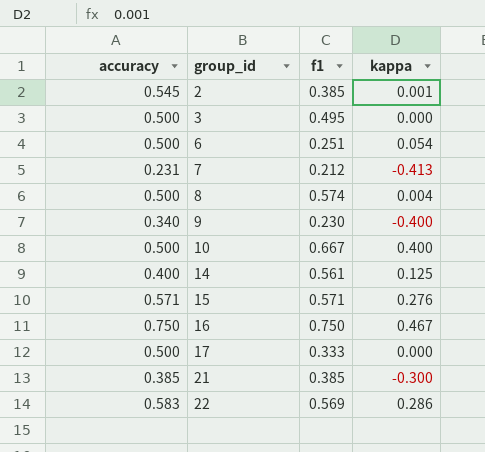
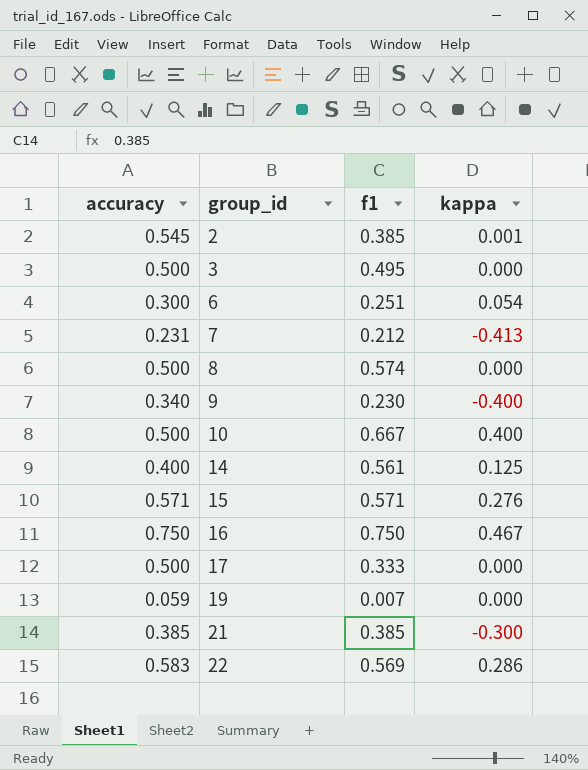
6 | accuracy: 0.500 -> 0.300
8 | kappa: 0.004 -> 0.000
row 19: none -> 0.059 | 0.007 | 0.000

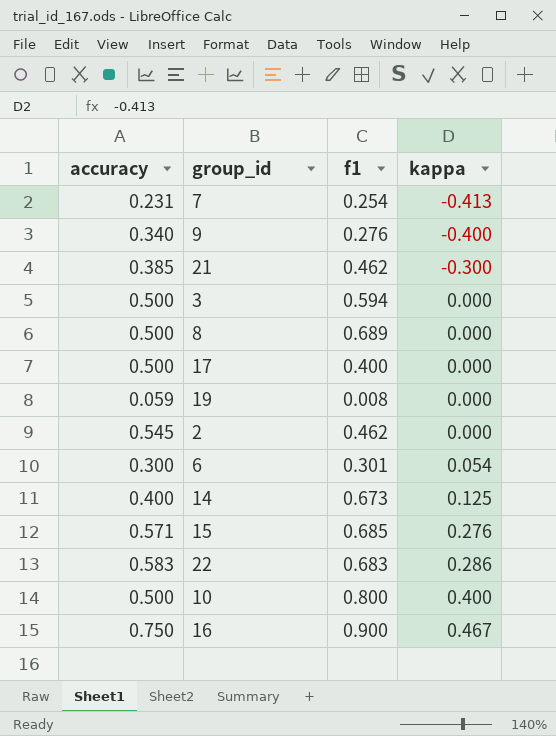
row order: group_id ascending -> kappa ascending
7 | f1: 0.212 -> 0.254
9 | f1: 0.230 -> 0.276
21 | f1: 0.385 -> 0.462
3 | f1: 0.495 -> 0.594
8 | f1: 0.574 -> 0.689
17 | f1: 0.333 -> 0.400
19 | f1: 0.007 -> 0.008
2 | f1: 0.385 -> 0.462
2 | kappa: 0.001 -> 0.000
6 | f1: 0.251 -> 0.301
14 | f1: 0.561 -> 0.673
15 | f1: 0.571 -> 0.685
22 | f1: 0.569 -> 0.683
10 | f1: 0.667 -> 0.800
16 | f1: 0.750 -> 0.900

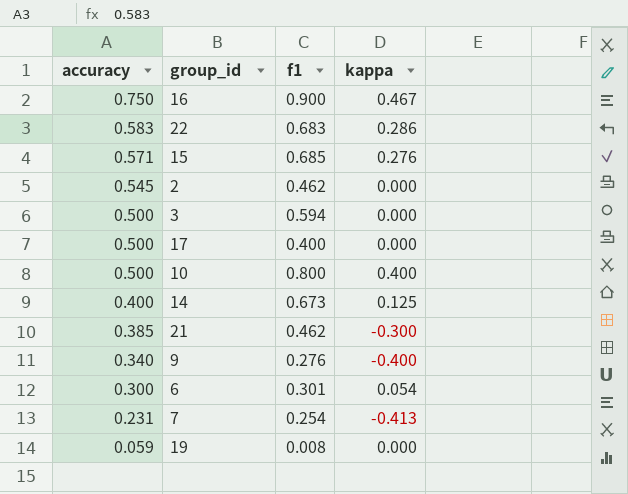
row order: kappa ascending -> accuracy descending
row 8: 0.500 | 0.689 | 0.000 -> none

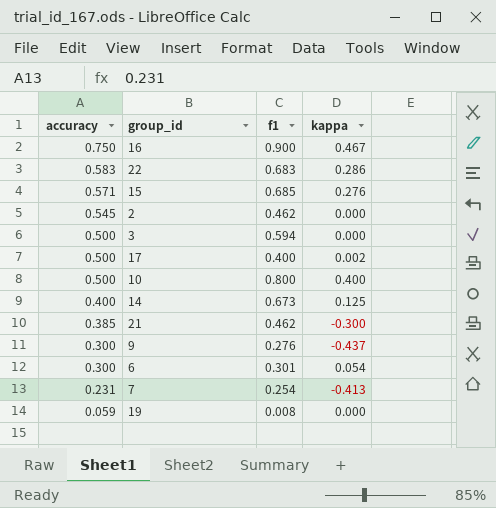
17 | kappa: 0.000 -> 0.002
9 | accuracy: 0.340 -> 0.300
9 | kappa: -0.400 -> -0.437

